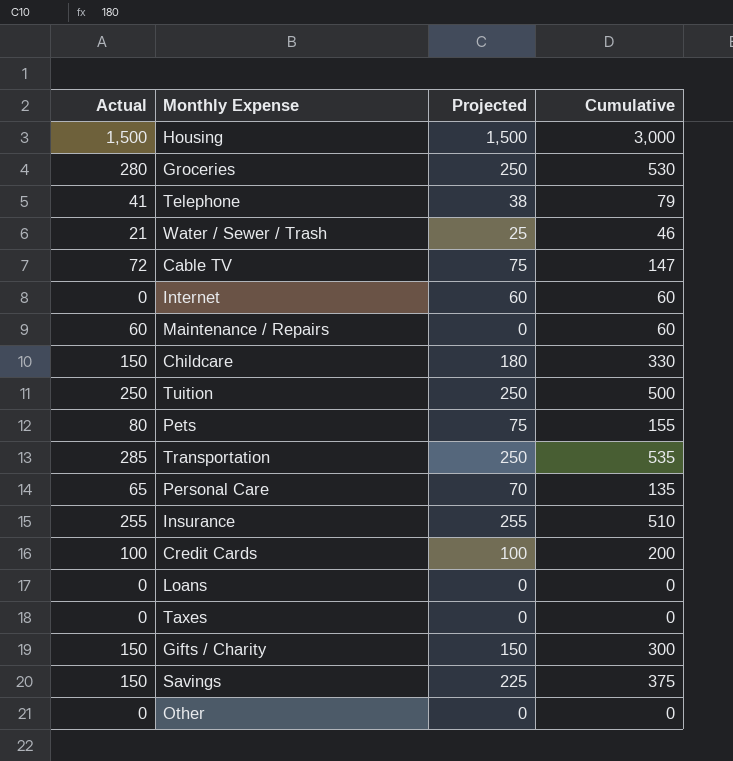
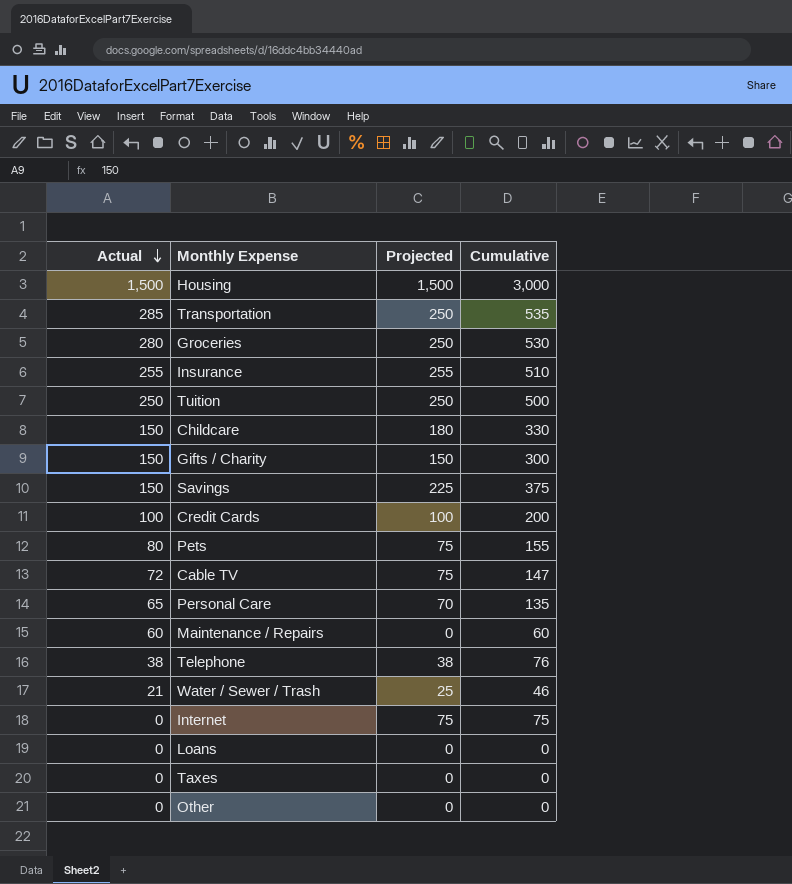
row order: none -> Actual descending
Telephone | Actual: 41 -> 38
Telephone | Cumulative: 79 -> 76
Internet | Projected: 60 -> 75
Internet | Cumulative: 60 -> 75

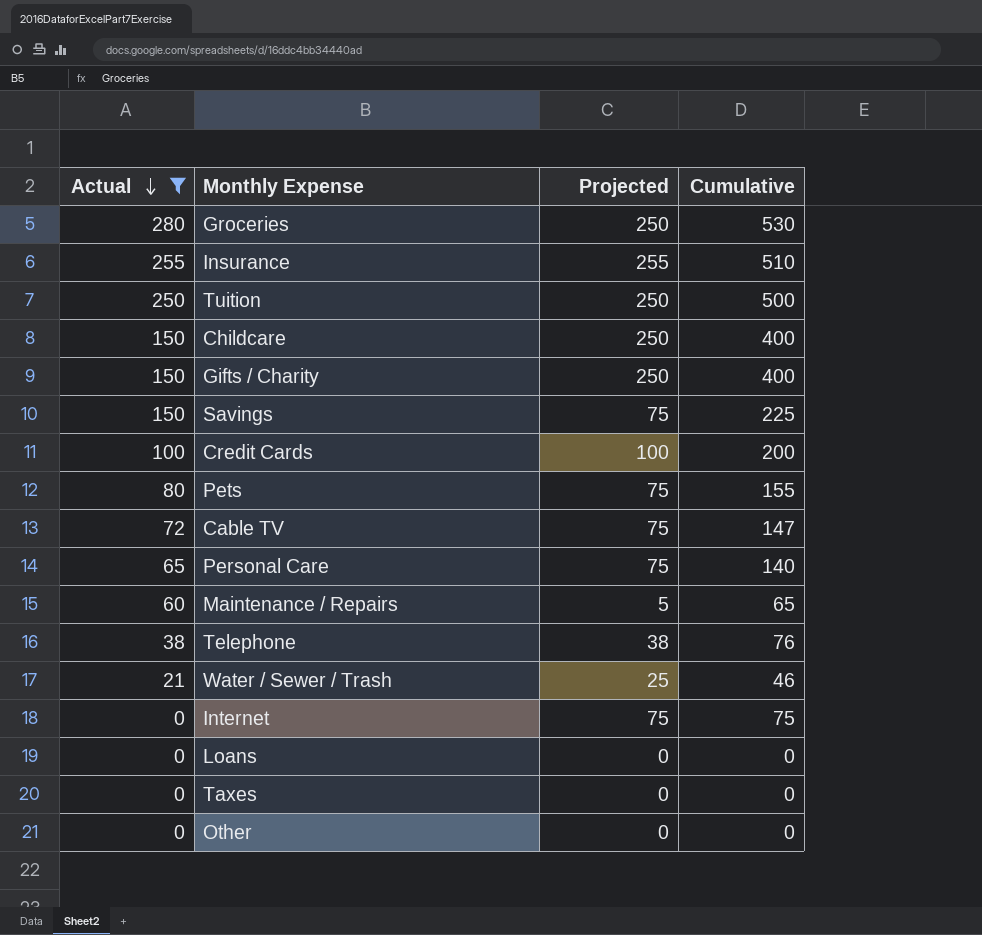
filter: none -> Actual <= 280
Childcare | Projected: 180 -> 250
Childcare | Cumulative: 330 -> 400
Gifts / Charity | Projected: 150 -> 250
Gifts / Charity | Cumulative: 300 -> 400
Savings | Projected: 225 -> 75
Savings | Cumulative: 375 -> 225
Personal Care | Projected: 70 -> 75
Personal Care | Cumulative: 135 -> 140
Maintenance / Repairs | Projected: 0 -> 5
Maintenance / Repairs | Cumulative: 60 -> 65

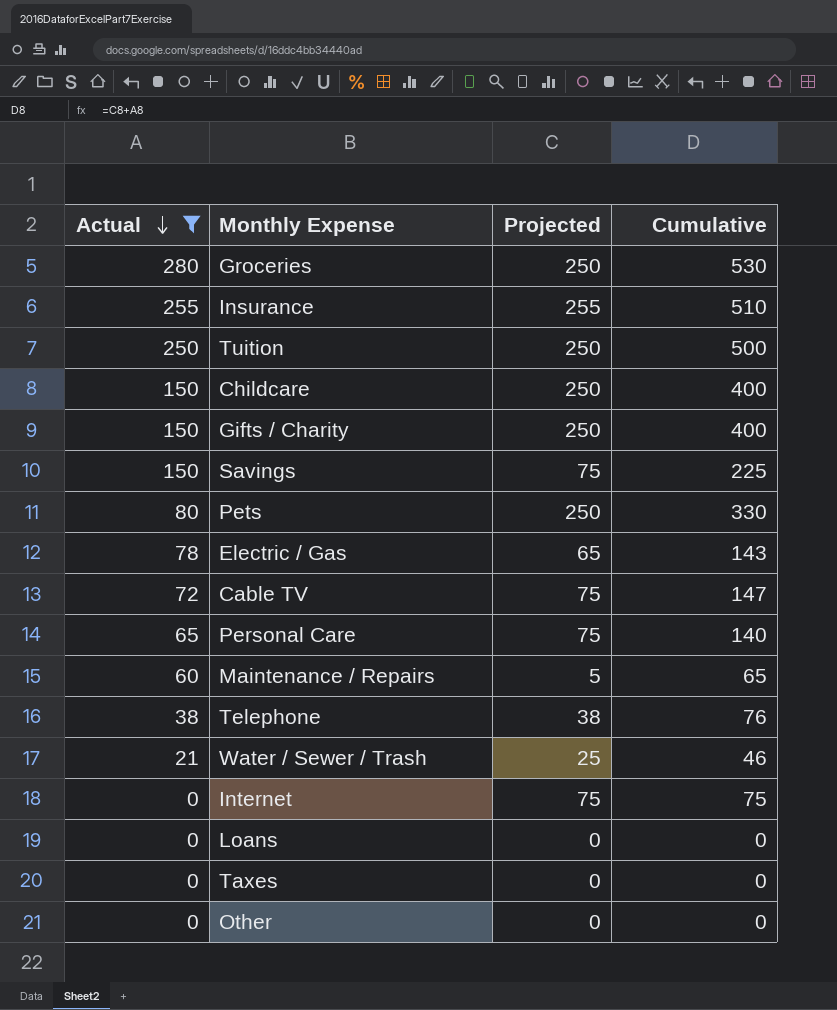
row Credit Cards: 100 | 100 | 200 -> none
Pets | Projected: 75 -> 250
Pets | Cumulative: 155 -> 330
row Electric / Gas: none -> 78 | 65 | 143

